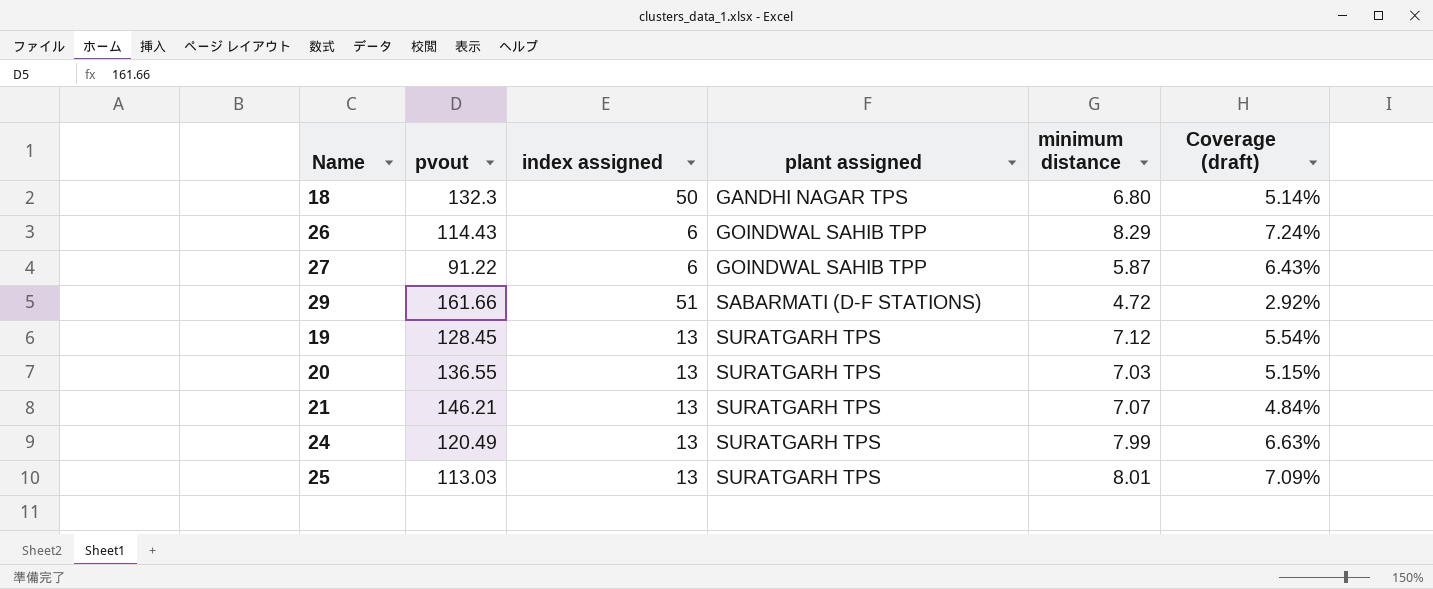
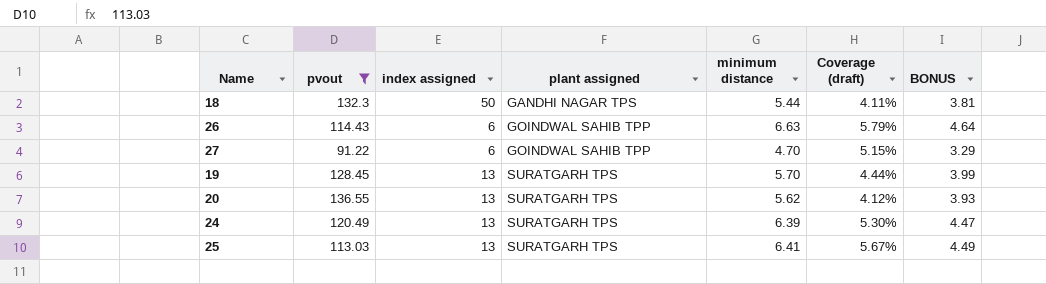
filter: none -> pvout <= 136.55
column BONUS | formula: none -> [minimum distance] * 0.7
18 | minimum distance: 6.80 -> 5.44
18 | Coverage (draft): 5.14% -> 4.11%
26 | minimum distance: 8.29 -> 6.63
26 | Coverage (draft): 7.24% -> 5.79%
27 | minimum distance: 5.87 -> 4.70
27 | Coverage (draft): 6.43% -> 5.15%
19 | minimum distance: 7.12 -> 5.70
19 | Coverage (draft): 5.54% -> 4.44%
20 | minimum distance: 7.03 -> 5.62
20 | Coverage (draft): 5.15% -> 4.12%
24 | minimum distance: 7.99 -> 6.39
24 | Coverage (draft): 6.63% -> 5.30%
25 | minimum distance: 8.01 -> 6.41
25 | Coverage (draft): 7.09% -> 5.67%

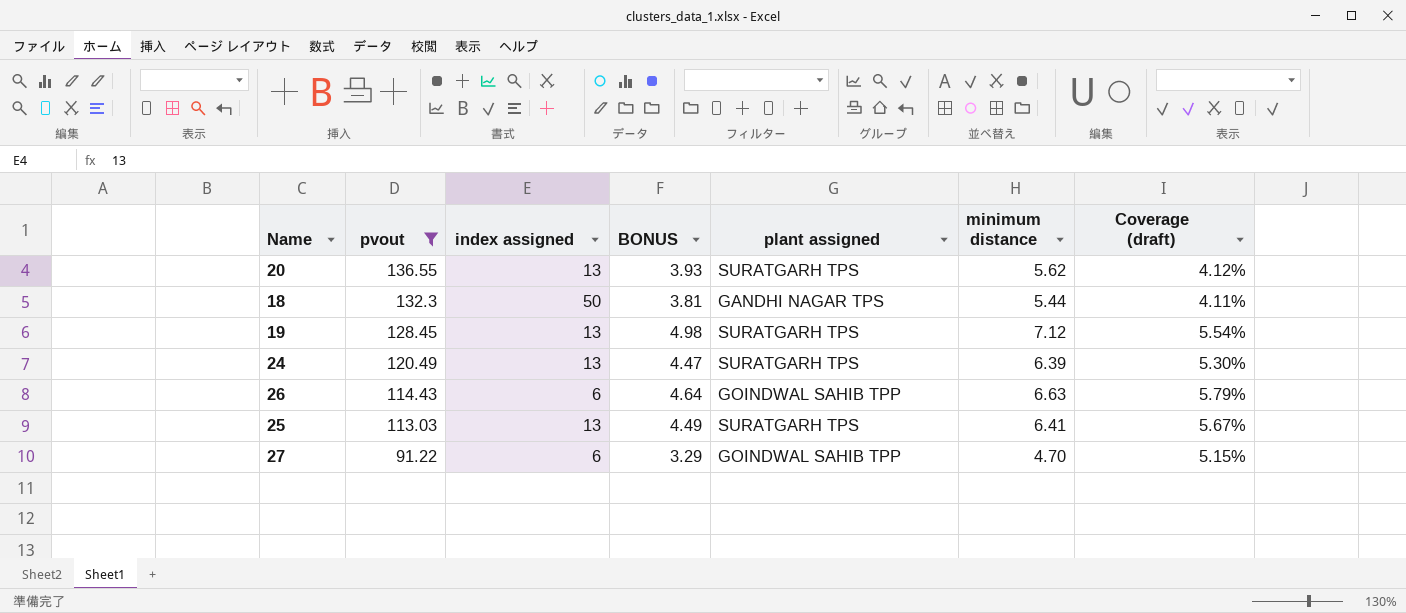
row order: plant assigned ascending -> pvout descending
column BONUS | position: 7 -> 4
19 | BONUS: 3.99 -> 4.98
19 | minimum distance: 5.70 -> 7.12
19 | Coverage (draft): 4.44% -> 5.54%

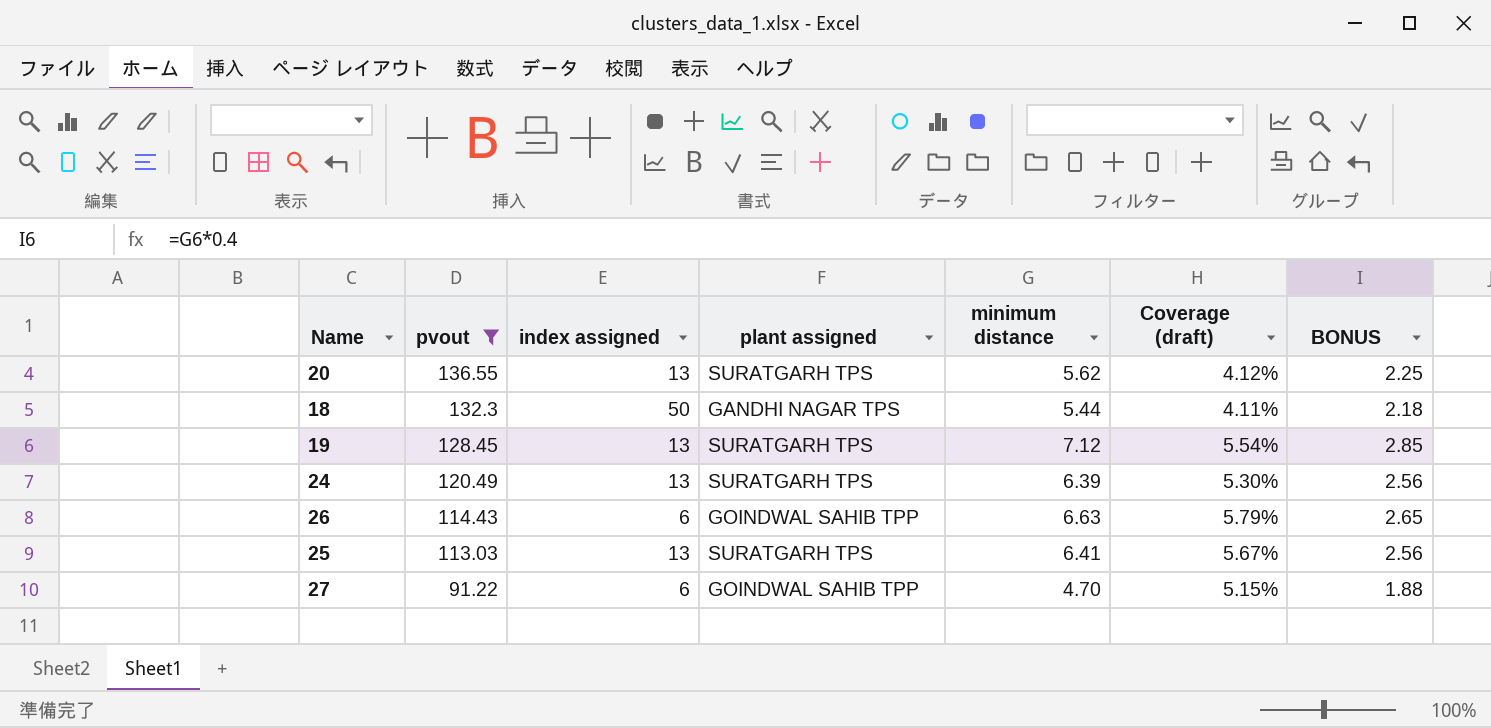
column BONUS | formula: [minimum distance] * 0.7 -> [minimum distance] * 0.4
column BONUS | position: 4 -> 7

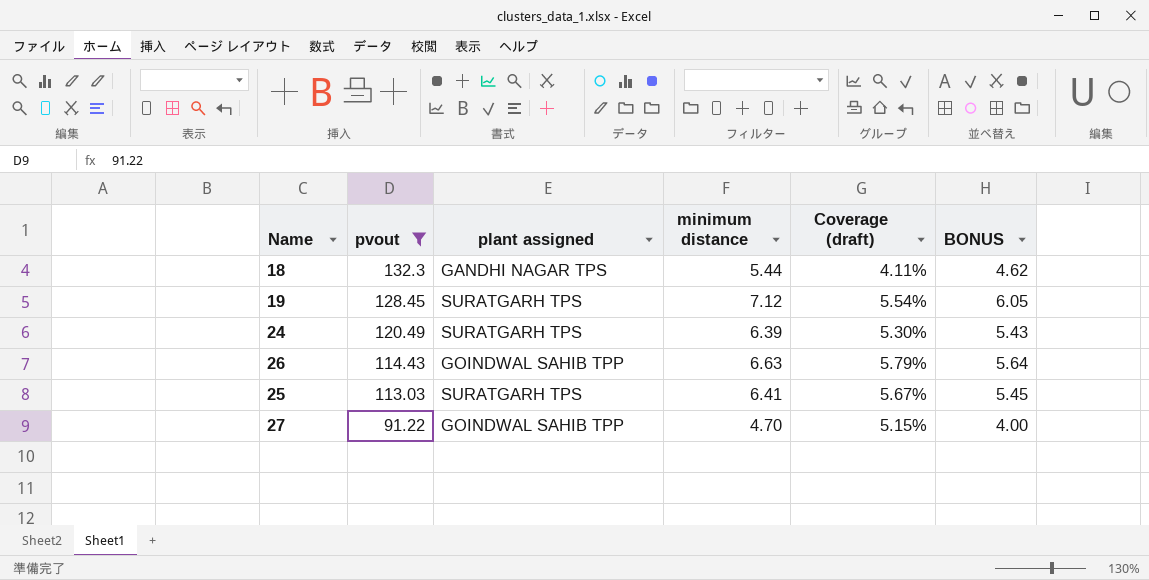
column index assigned | position: 3 -> none
column BONUS | formula: [minimum distance] * 0.4 -> [minimum distance] * 0.85
row 20: 136.55 | 13 | SURATGARH TPS | 5.62 | 4.12% | 2.25 -> none

